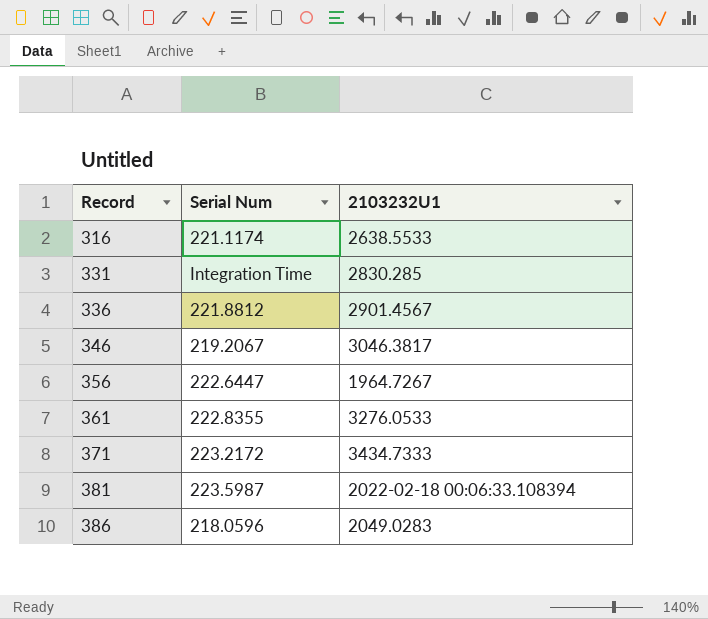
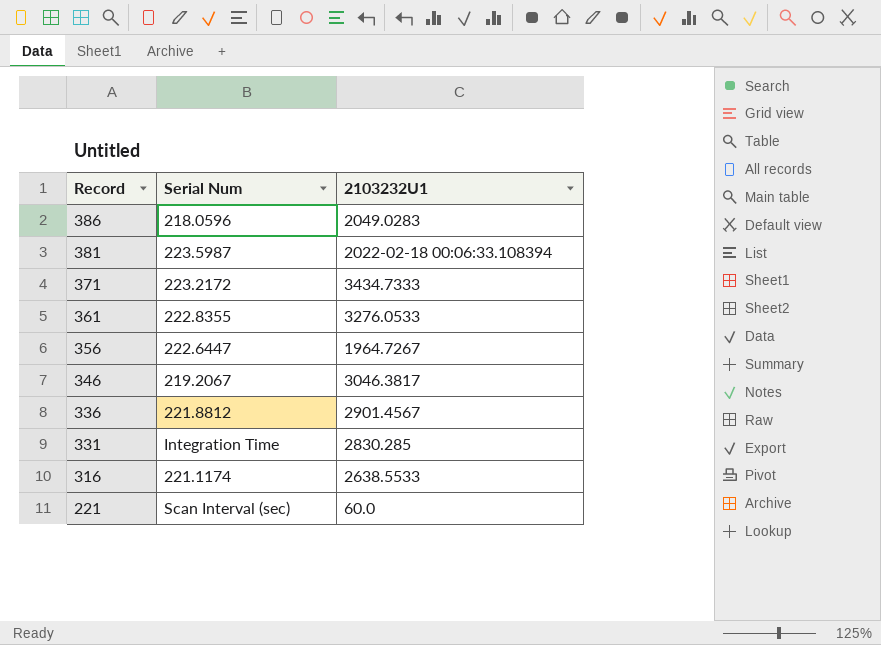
row order: Record ascending -> Record descending
row 221: none -> Scan Interval (sec) | 60.0

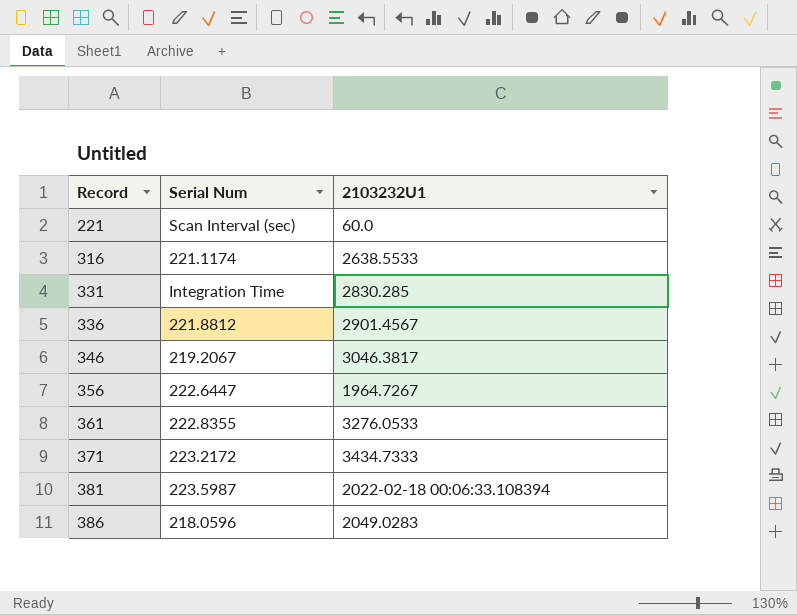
row order: Record descending -> Record ascending

